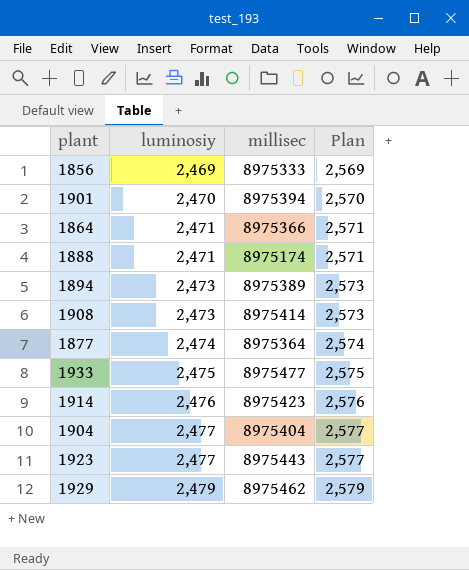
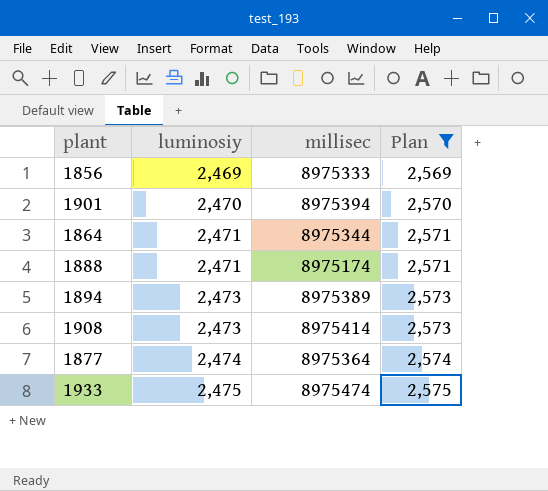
filter: none -> Plan <= 2,575
1864 | millisec: 8975366 -> 8975344
1933 | millisec: 8975477 -> 8975474

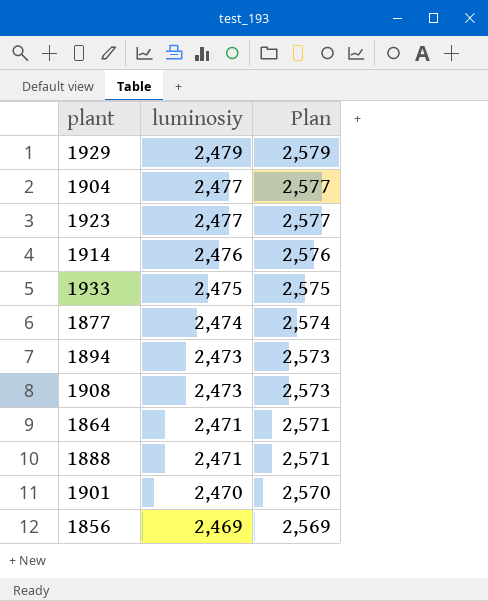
filter: Plan <= 2,575 -> none
row order: luminosiy ascending -> luminosiy descending
column millisec | position: 3 -> none

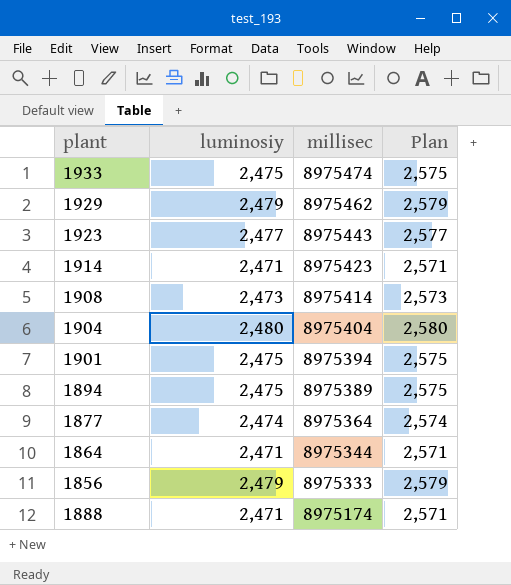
row order: luminosiy descending -> millisec descending
column millisec | position: none -> 3
1914 | luminosiy: 2,476 -> 2,471
1914 | Plan: 2,576 -> 2,571
1904 | luminosiy: 2,477 -> 2,480
1904 | Plan: 2,577 -> 2,580
1901 | luminosiy: 2,470 -> 2,475
1901 | Plan: 2,570 -> 2,575
1894 | luminosiy: 2,473 -> 2,475
1894 | Plan: 2,573 -> 2,575
1856 | luminosiy: 2,469 -> 2,479
1856 | Plan: 2,569 -> 2,579

